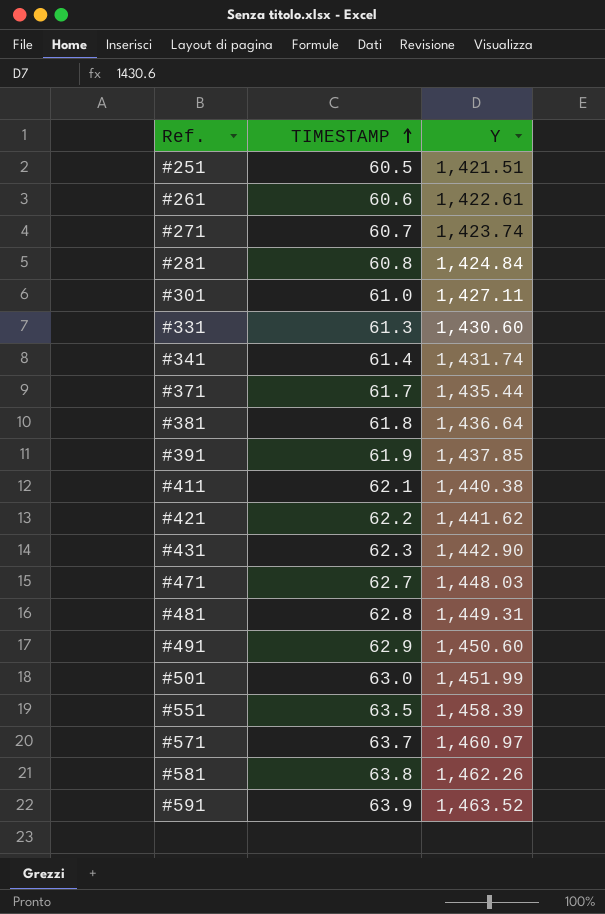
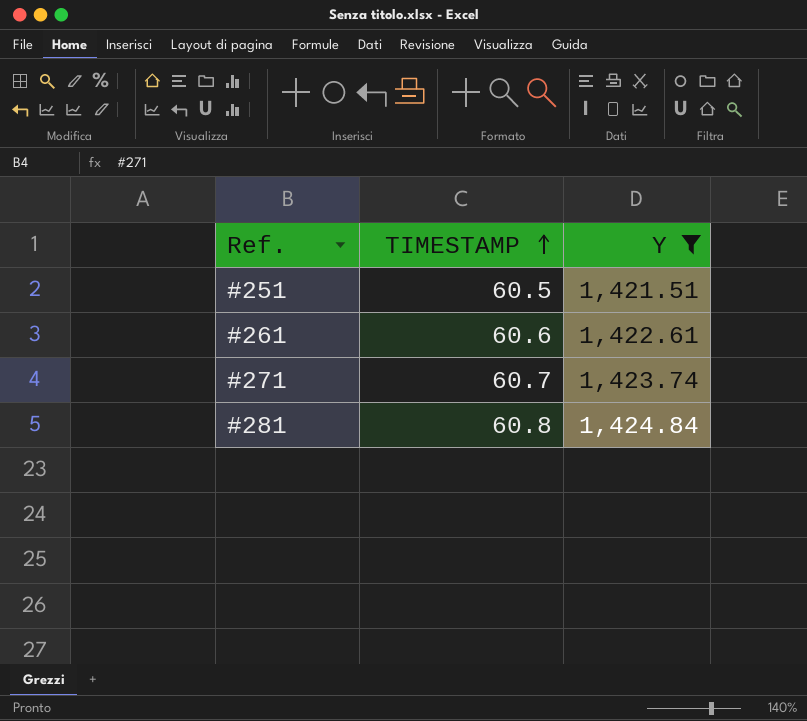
filter: none -> Y <= 1,424.84

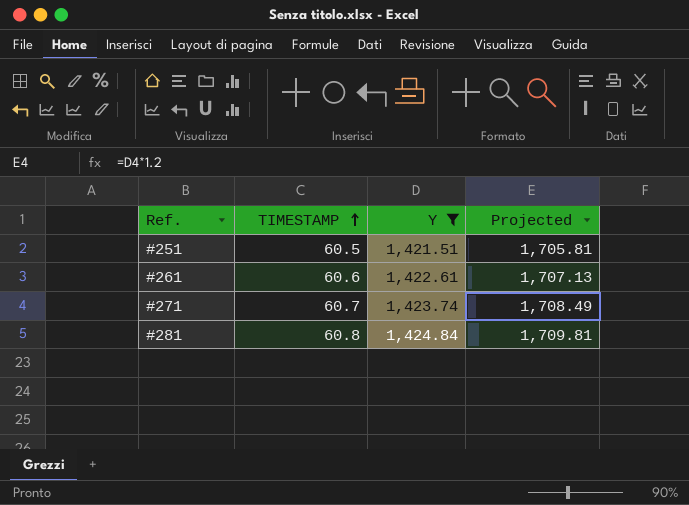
column Projected | formula: none -> [Y] * 1.2

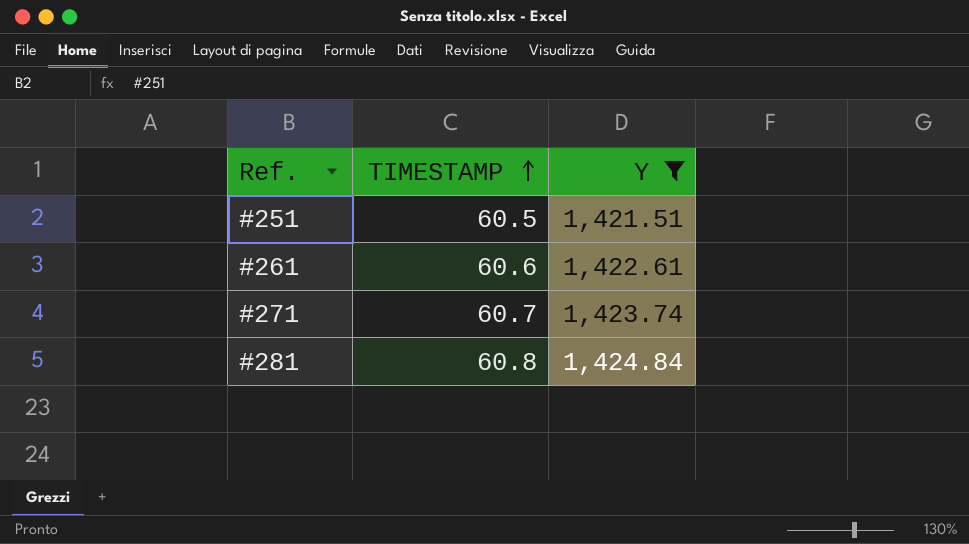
column Projected | formula: [Y] * 1.2 -> none

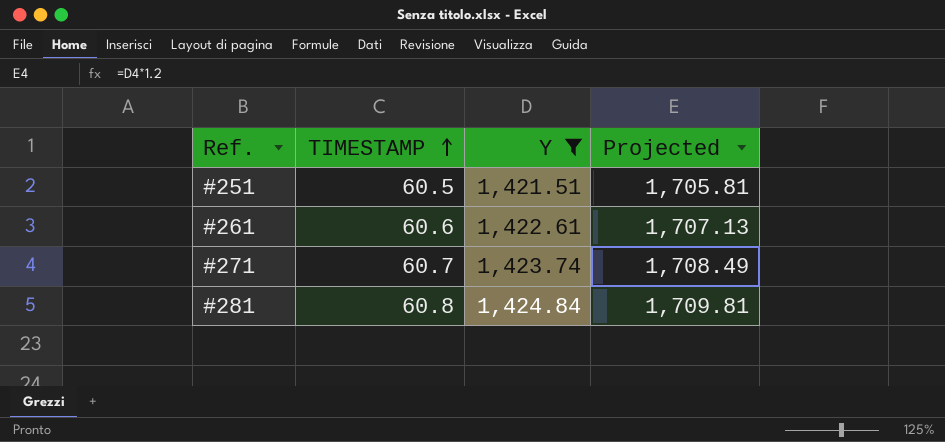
column Projected | formula: none -> [Y] * 1.2

